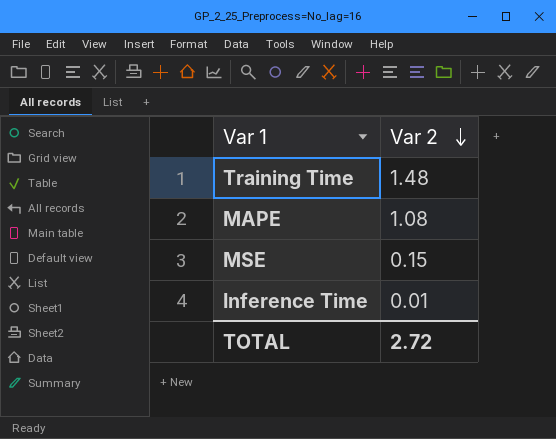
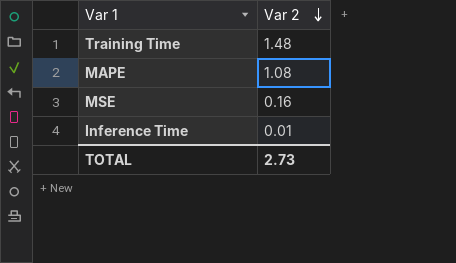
MSE | Var 2: 0.15 -> 0.16
TOTAL | Var 2: 2.72 -> 2.73

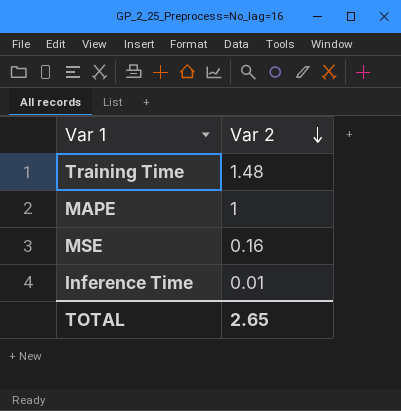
MAPE | Var 2: 1.08 -> 1
TOTAL | Var 2: 2.73 -> 2.65

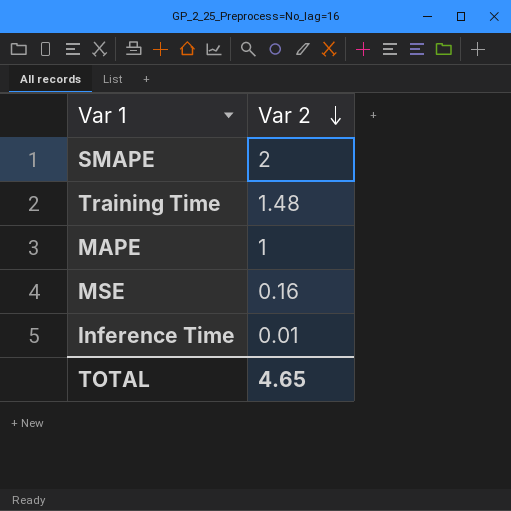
row SMAPE: none -> 2
TOTAL | Var 2: 2.65 -> 4.65

